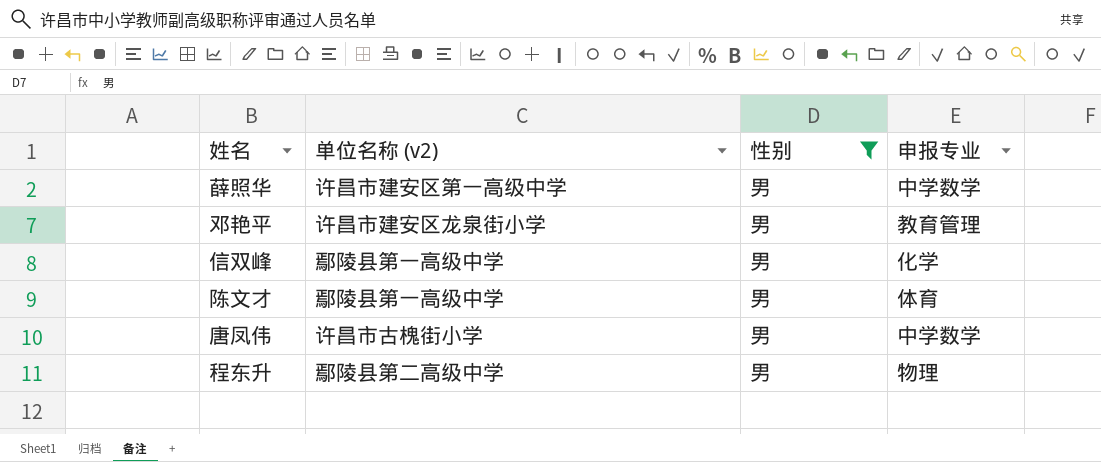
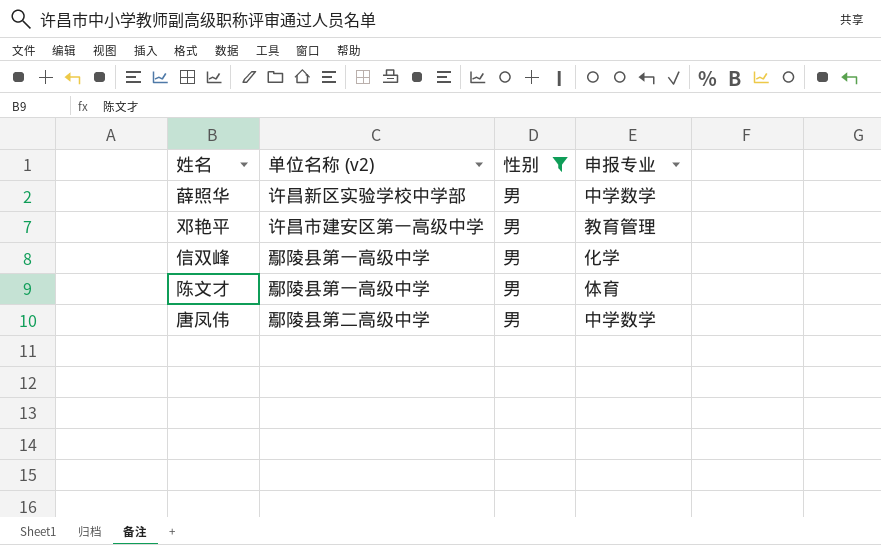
row 程东升: 鄢陵县第二高级中学 | 男 | 物理 -> none
薛照华 | 单位名称 (v2): 许昌市建安区第一高级中学 -> 许昌新区实验学校中学部
邓艳平 | 单位名称 (v2): 许昌市建安区龙泉街小学 -> 许昌市建安区第一高级中学
唐凤伟 | 单位名称 (v2): 许昌市古槐街小学 -> 鄢陵县第二高级中学

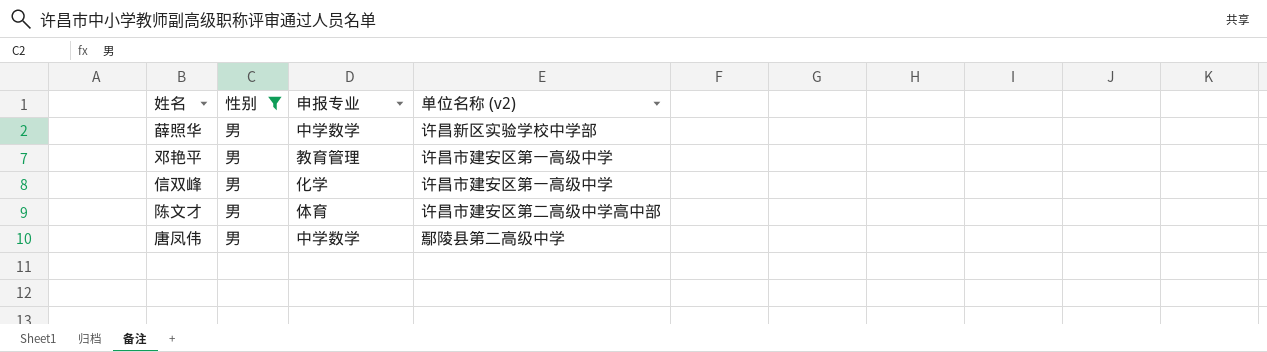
column 单位名称 (v2) | position: 2 -> 4
信双峰 | 单位名称 (v2): 鄢陵县第一高级中学 -> 许昌市建安区第一高级中学
陈文才 | 单位名称 (v2): 鄢陵县第一高级中学 -> 许昌市建安区第二高级中学高中部

